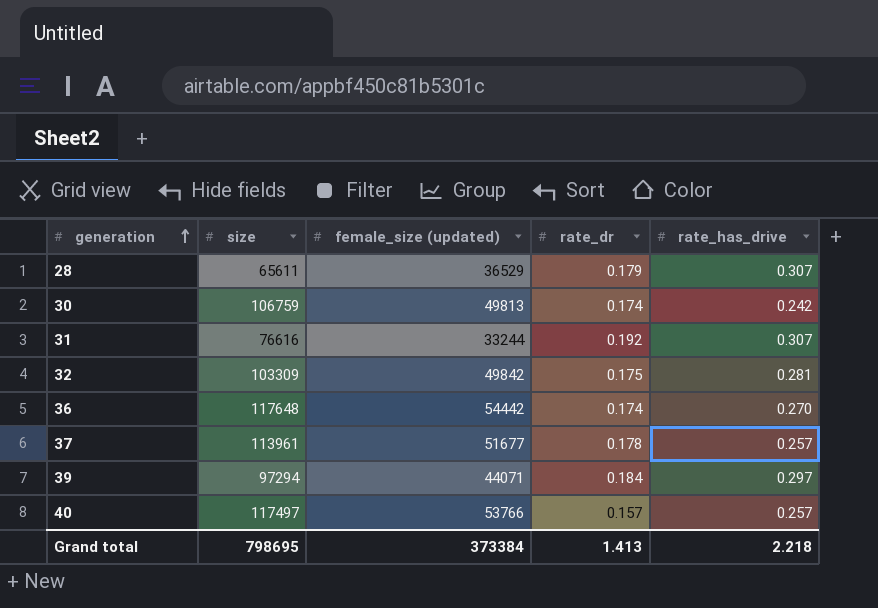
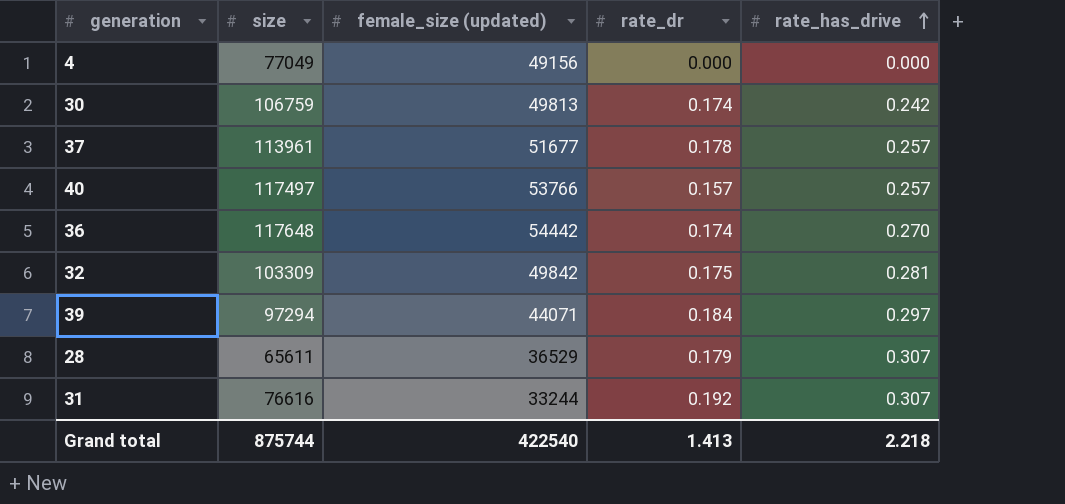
row order: generation ascending -> rate_has_drive ascending
row 4: none -> 77049 | 49156 | 0.000 | 0.000
Grand total | size: 798695 -> 875744
Grand total | female_size (updated): 373384 -> 422540

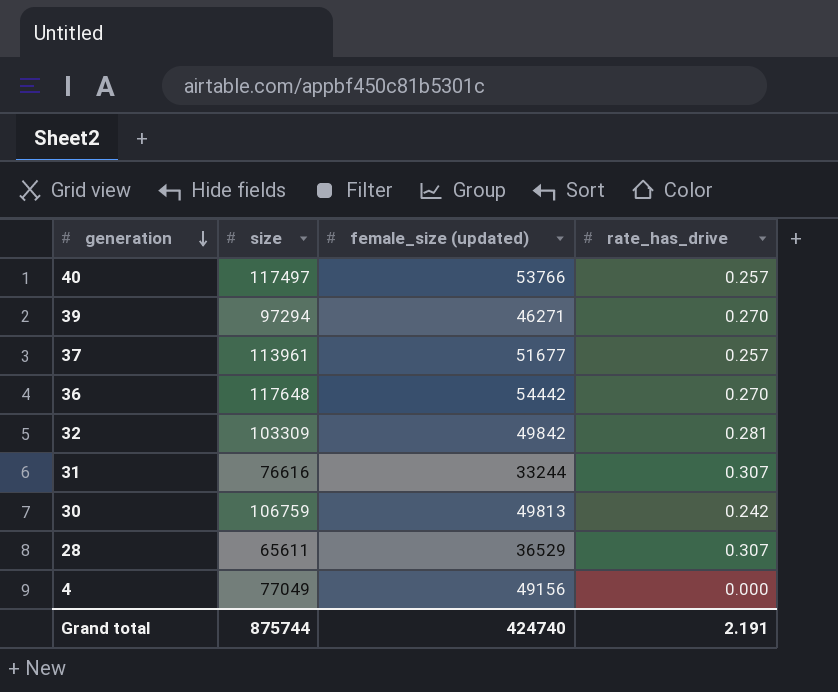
row order: rate_has_drive ascending -> generation descending
column rate_dr | position: 4 -> none
39 | female_size (updated): 44071 -> 46271
39 | rate_has_drive: 0.297 -> 0.270
Grand total | female_size (updated): 422540 -> 424740
Grand total | rate_has_drive: 2.218 -> 2.191

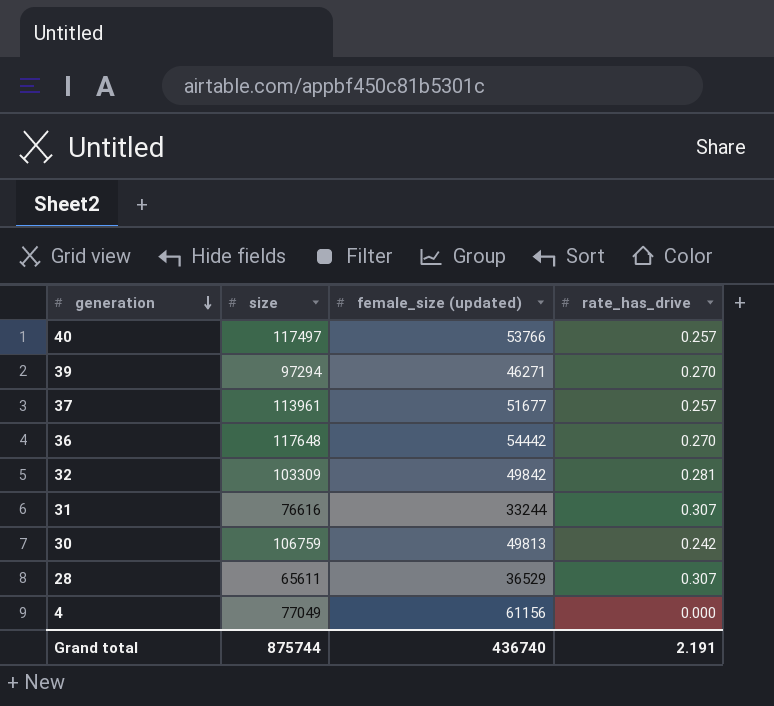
4 | female_size (updated): 49156 -> 61156
Grand total | female_size (updated): 424740 -> 436740

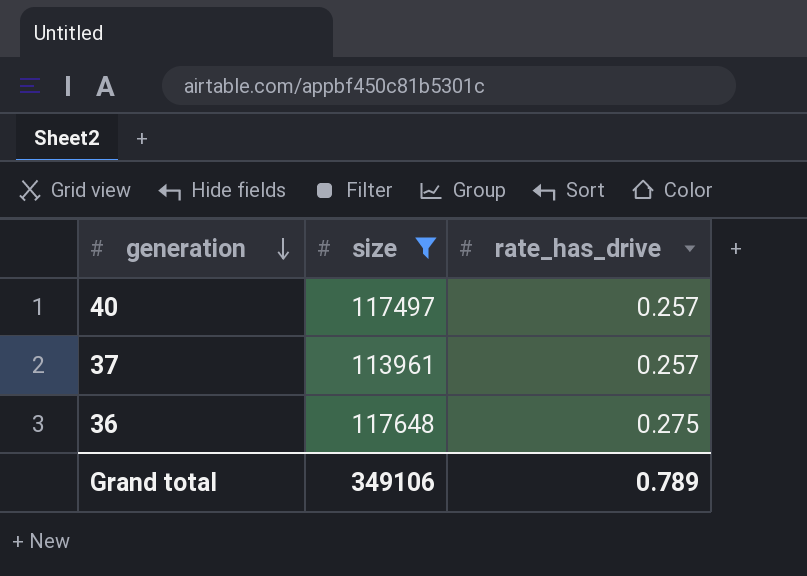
filter: none -> size >= 113961
column female_size (updated) | position: 3 -> none
36 | rate_has_drive: 0.270 -> 0.275
Grand total | size: 875744 -> 349106
Grand total | rate_has_drive: 2.191 -> 0.789

